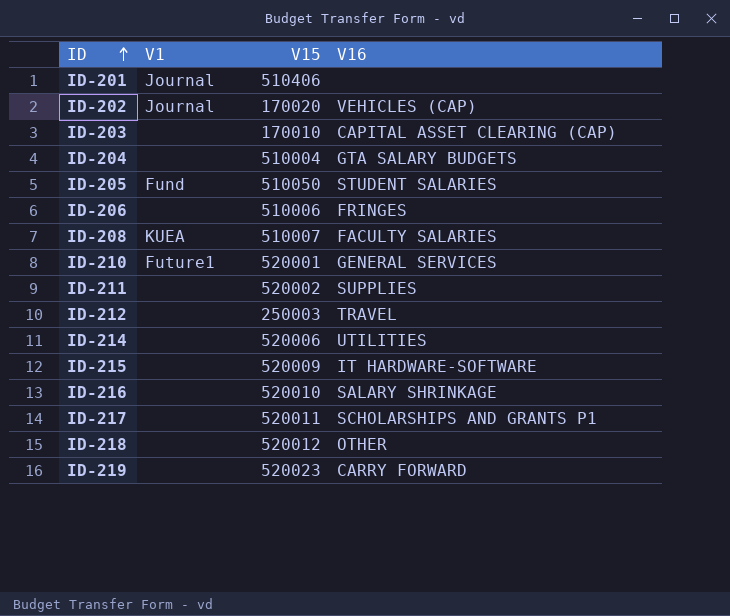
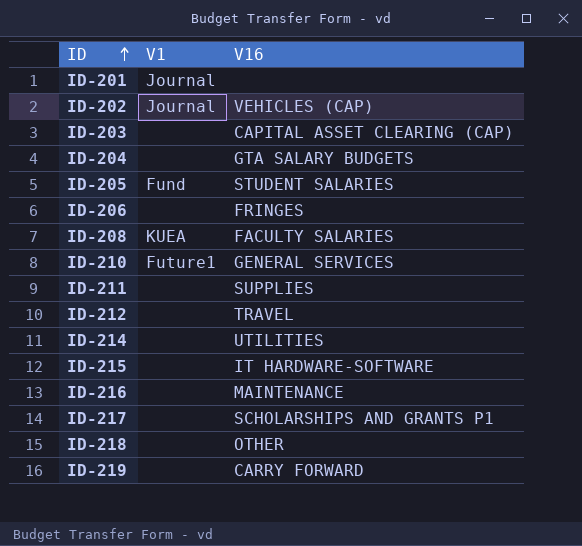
column V15 | position: 3 -> none
ID-216 | V16: SALARY SHRINKAGE -> MAINTENANCE

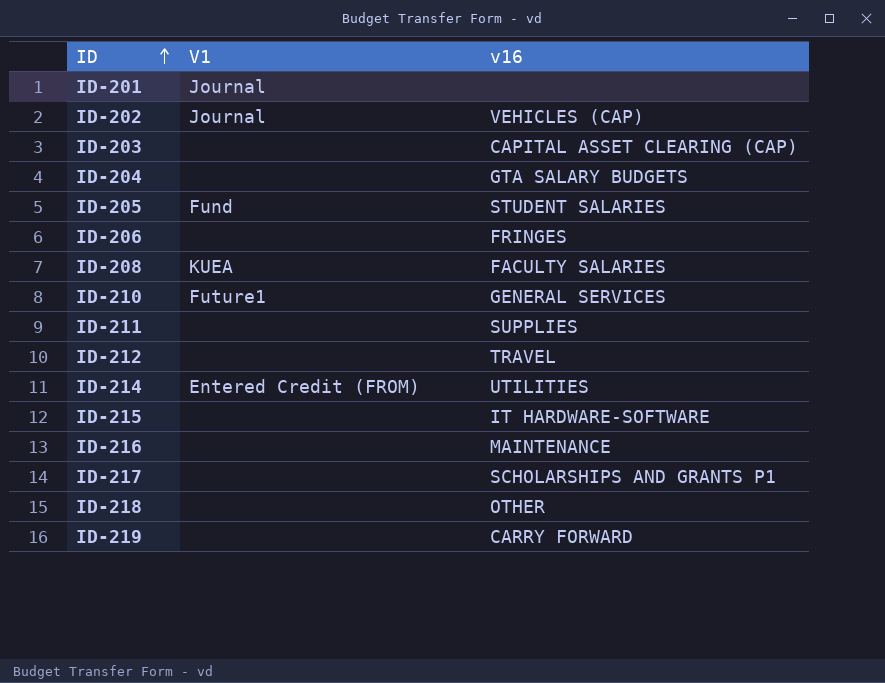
column name: V16 -> v16
ID-214 | V1: none -> Entered Credit (FROM)

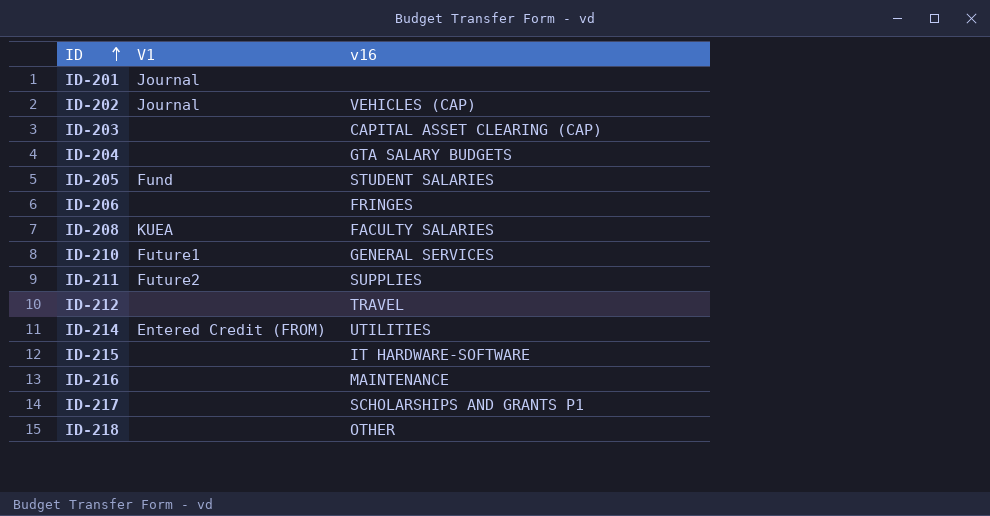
row ID-219: none | CARRY FORWARD -> none
ID-211 | V1: none -> Future2

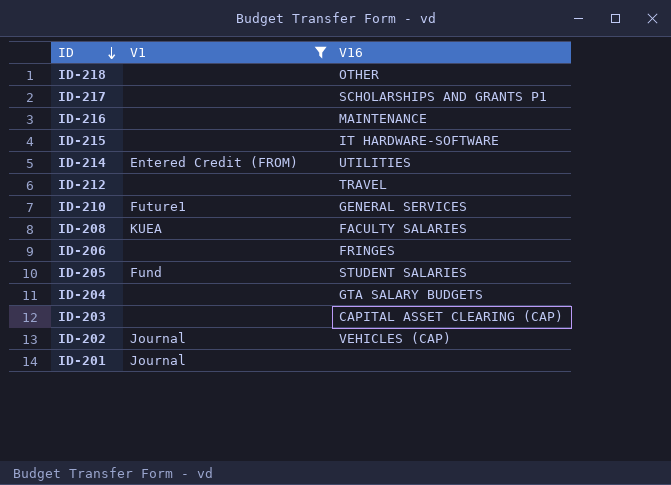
filter: none -> V1 != Future2
row order: ID ascending -> ID descending
column name: v16 -> V16

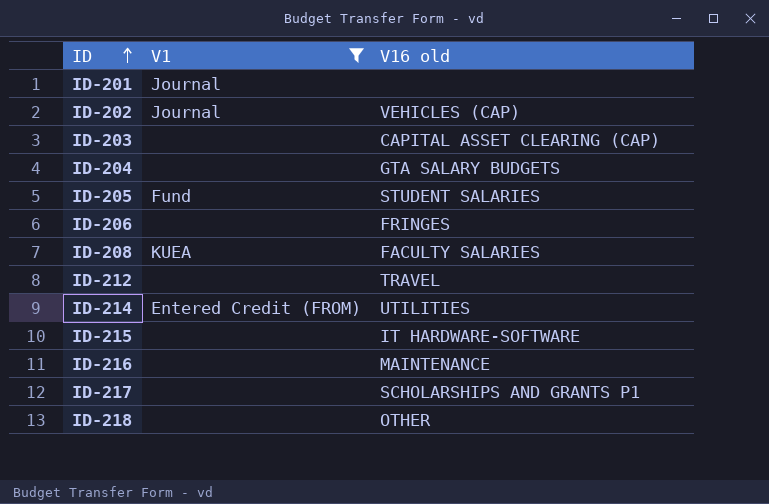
row order: ID descending -> ID ascending
column name: V16 -> V16 old
row ID-210: Future1 | GENERAL SERVICES -> none

